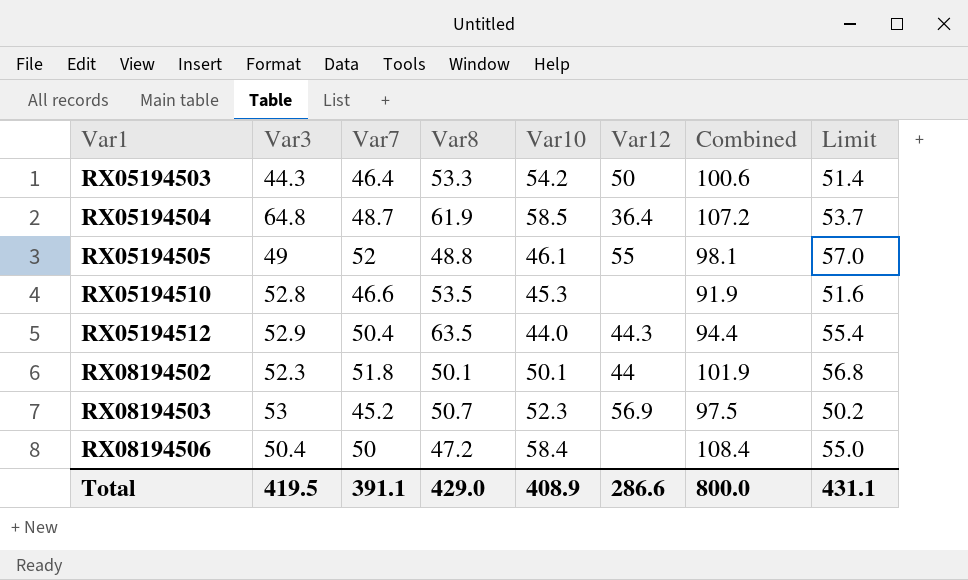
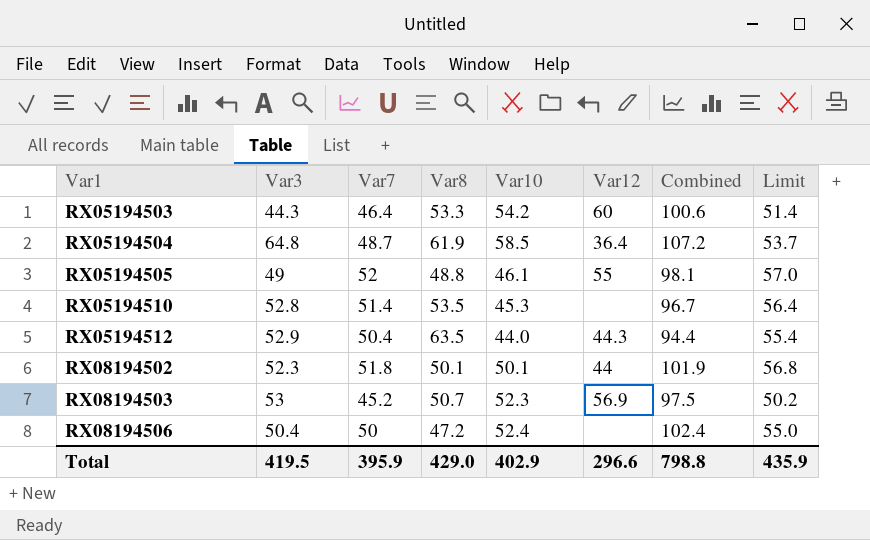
RX05194503 | Var12: 50 -> 60
RX05194510 | Var7: 46.6 -> 51.4
RX05194510 | Combined: 91.9 -> 96.7
RX05194510 | Limit: 51.6 -> 56.4
RX08194506 | Var10: 58.4 -> 52.4
RX08194506 | Combined: 108.4 -> 102.4
Total | Var7: 391.1 -> 395.9
Total | Var10: 408.9 -> 402.9
Total | Var12: 286.6 -> 296.6
Total | Combined: 800.0 -> 798.8
Total | Limit: 431.1 -> 435.9

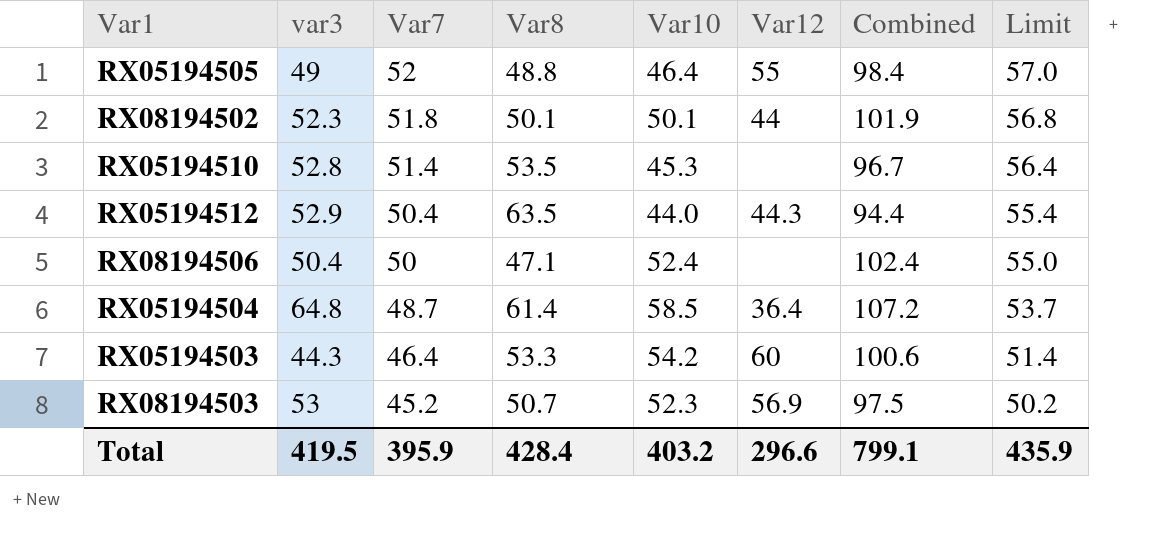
row order: Var1 ascending -> Var7 descending
column name: Var3 -> var3
RX05194505 | Var10: 46.1 -> 46.4
RX05194505 | Combined: 98.1 -> 98.4
RX08194506 | Var8: 47.2 -> 47.1
RX05194504 | Var8: 61.9 -> 61.4
Total | Var8: 429.0 -> 428.4
Total | Var10: 402.9 -> 403.2
Total | Combined: 798.8 -> 799.1

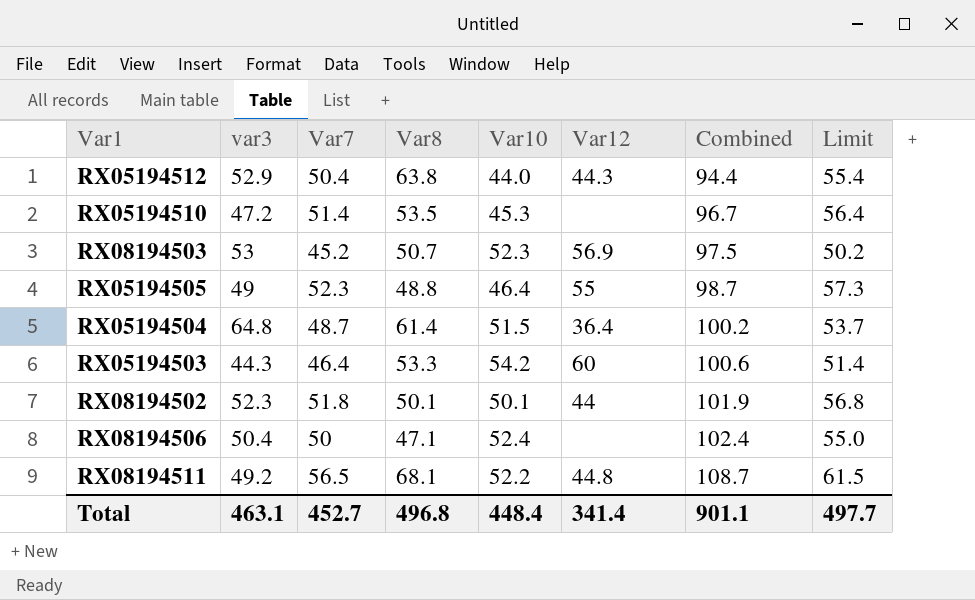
row order: Var7 descending -> Combined ascending
RX05194512 | Var8: 63.5 -> 63.8
RX05194510 | var3: 52.8 -> 47.2
RX05194505 | Var7: 52 -> 52.3
RX05194505 | Combined: 98.4 -> 98.7
RX05194505 | Limit: 57.0 -> 57.3
RX05194504 | Var10: 58.5 -> 51.5
RX05194504 | Combined: 107.2 -> 100.2
row RX08194511: none -> 49.2 | 56.5 | 68.1 | 52.2 | 44.8 | 108.7 | 61.5
Total | var3: 419.5 -> 463.1
Total | Var7: 395.9 -> 452.7
Total | Var8: 428.4 -> 496.8
Total | Var10: 403.2 -> 448.4
Total | Var12: 296.6 -> 341.4
Total | Combined: 799.1 -> 901.1
Total | Limit: 435.9 -> 497.7

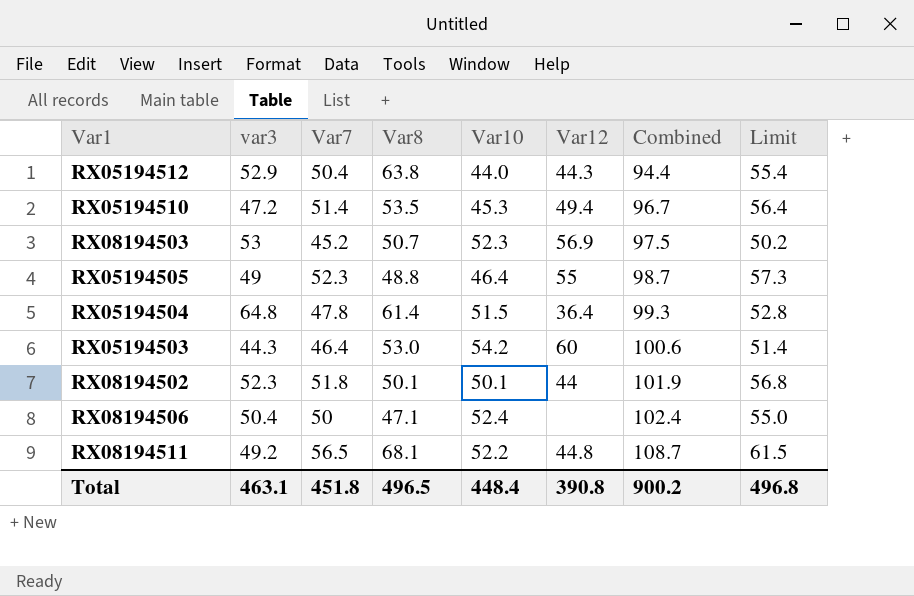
RX05194510 | Var12: none -> 49.4
RX05194504 | Var7: 48.7 -> 47.8
RX05194504 | Combined: 100.2 -> 99.3
RX05194504 | Limit: 53.7 -> 52.8
RX05194503 | Var8: 53.3 -> 53.0
Total | Var7: 452.7 -> 451.8
Total | Var8: 496.8 -> 496.5
Total | Var12: 341.4 -> 390.8
Total | Combined: 901.1 -> 900.2
Total | Limit: 497.7 -> 496.8

